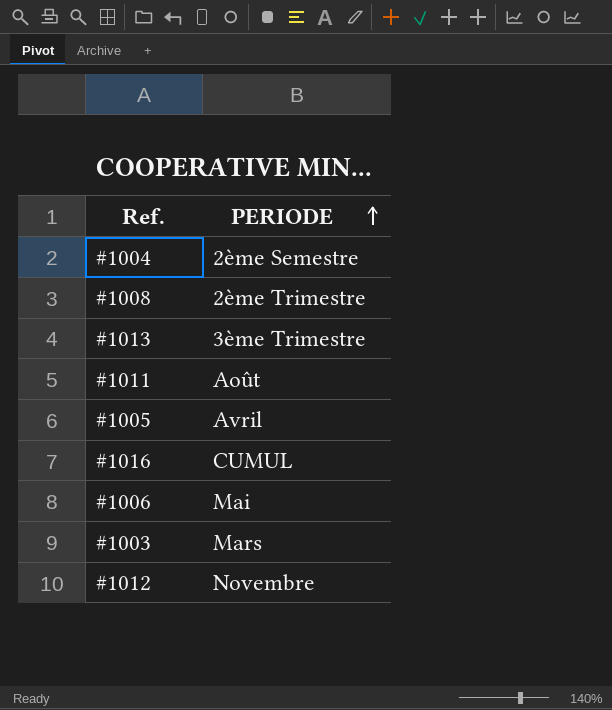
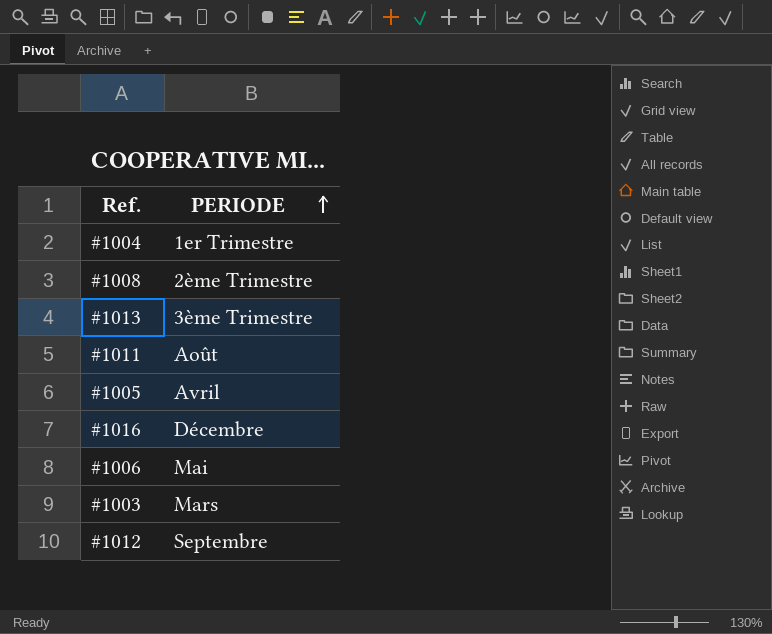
#1004 | PERIODE: 2ème Semestre -> 1er Trimestre
#1016 | PERIODE: CUMUL -> Décembre
#1012 | PERIODE: Novembre -> Septembre

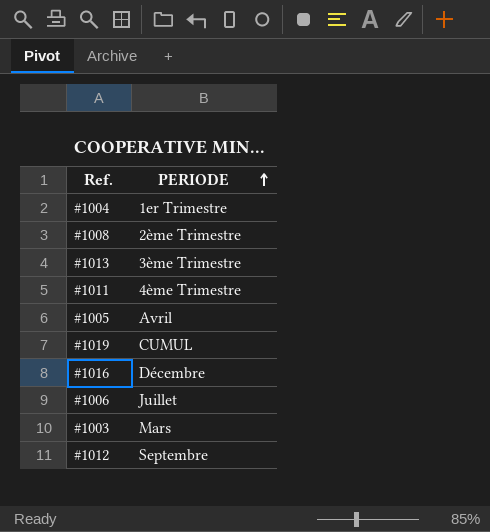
#1011 | PERIODE: Août -> 4ème Trimestre
row #1019: none -> CUMUL
#1006 | PERIODE: Mai -> Juillet

